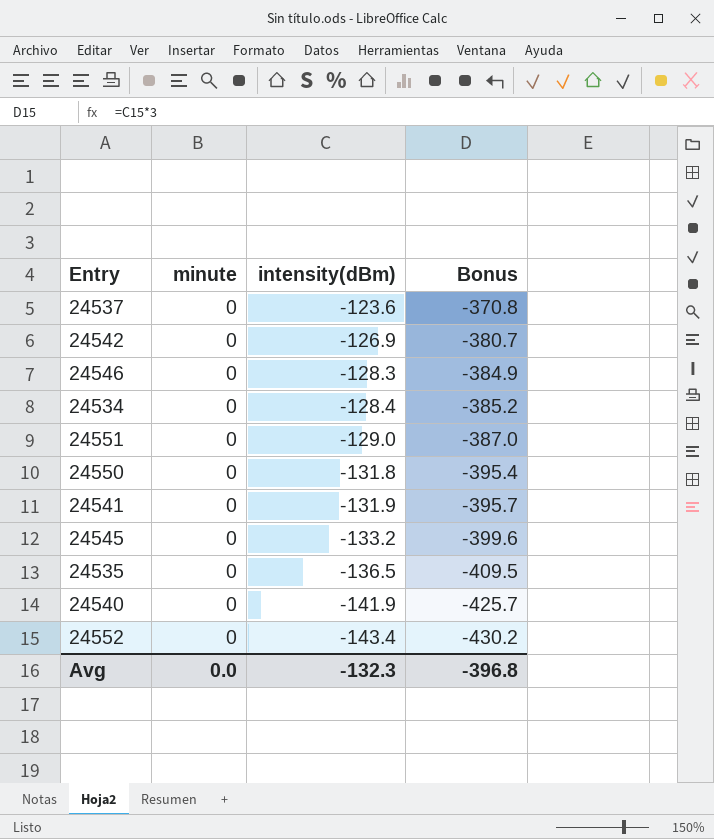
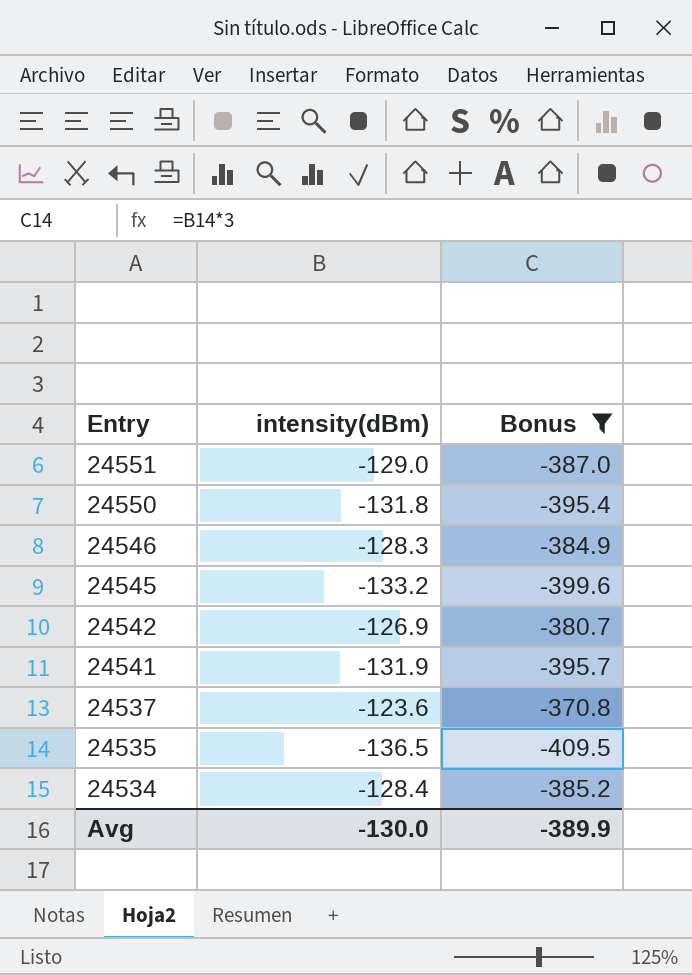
filter: none -> Bonus >= -409.5
row order: intensity(dBm) descending -> Entry descending
column minute | position: 2 -> none
Avg | intensity(dBm): -132.3 -> -130.0
Avg | Bonus: -396.8 -> -389.9

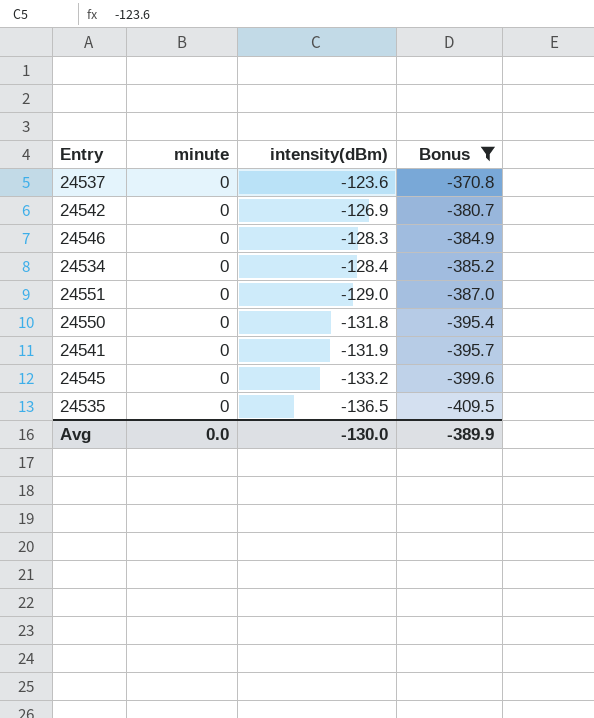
row order: Entry descending -> intensity(dBm) descending
column minute | position: none -> 2

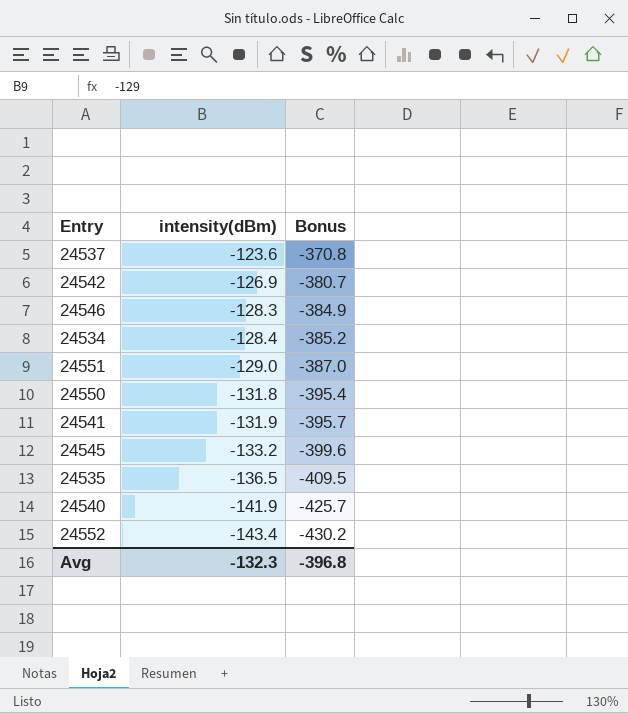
filter: Bonus >= -409.5 -> none
column minute | position: 2 -> none
Avg | intensity(dBm): -130.0 -> -132.3
Avg | Bonus: -389.9 -> -396.8

